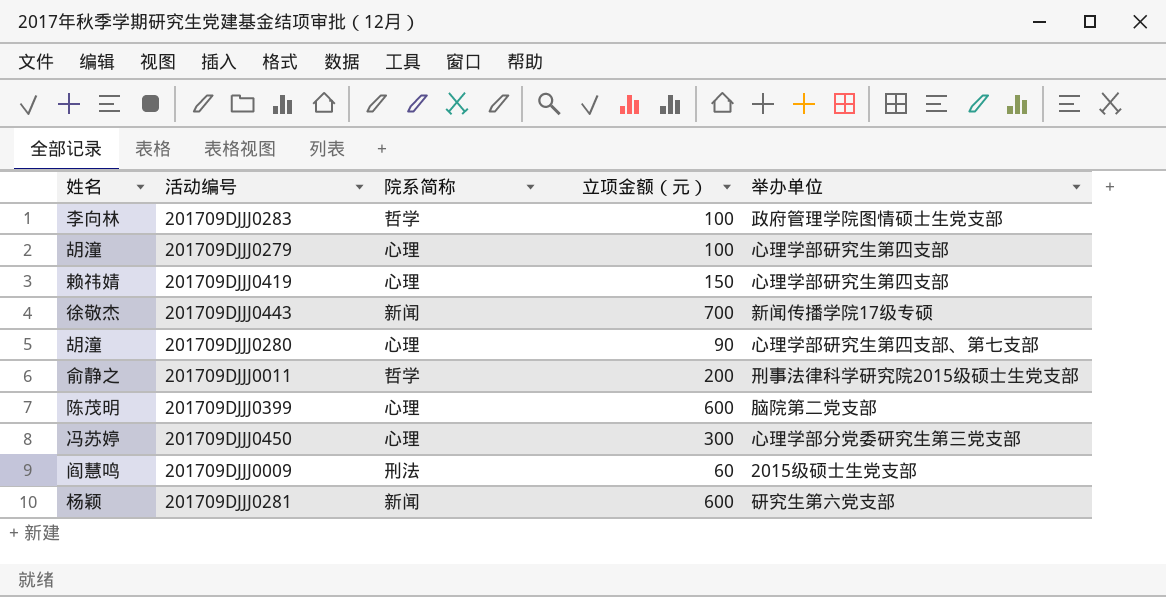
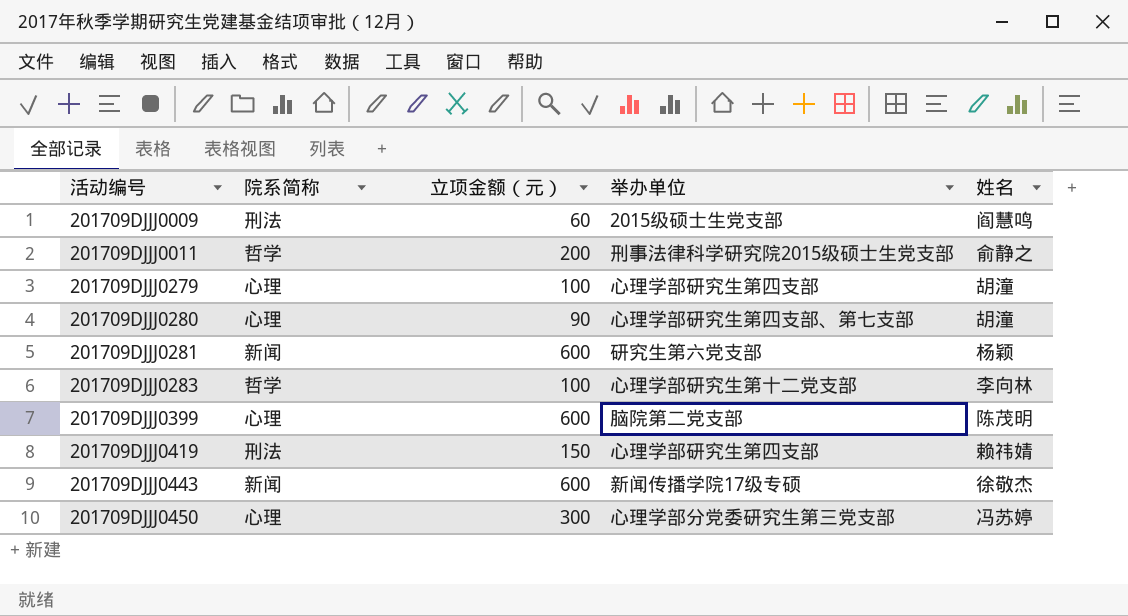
row order: none -> 活动编号 ascending
column 姓名 | position: 1 -> 5
201709DJJJ0283 | 举办单位: 政府管理学院图情硕士生党支部 -> 心理学部研究生第十二党支部
201709DJJJ0419 | 院系简称: 心理 -> 刑法
201709DJJJ0443 | 立项金额（元）: 700 -> 600

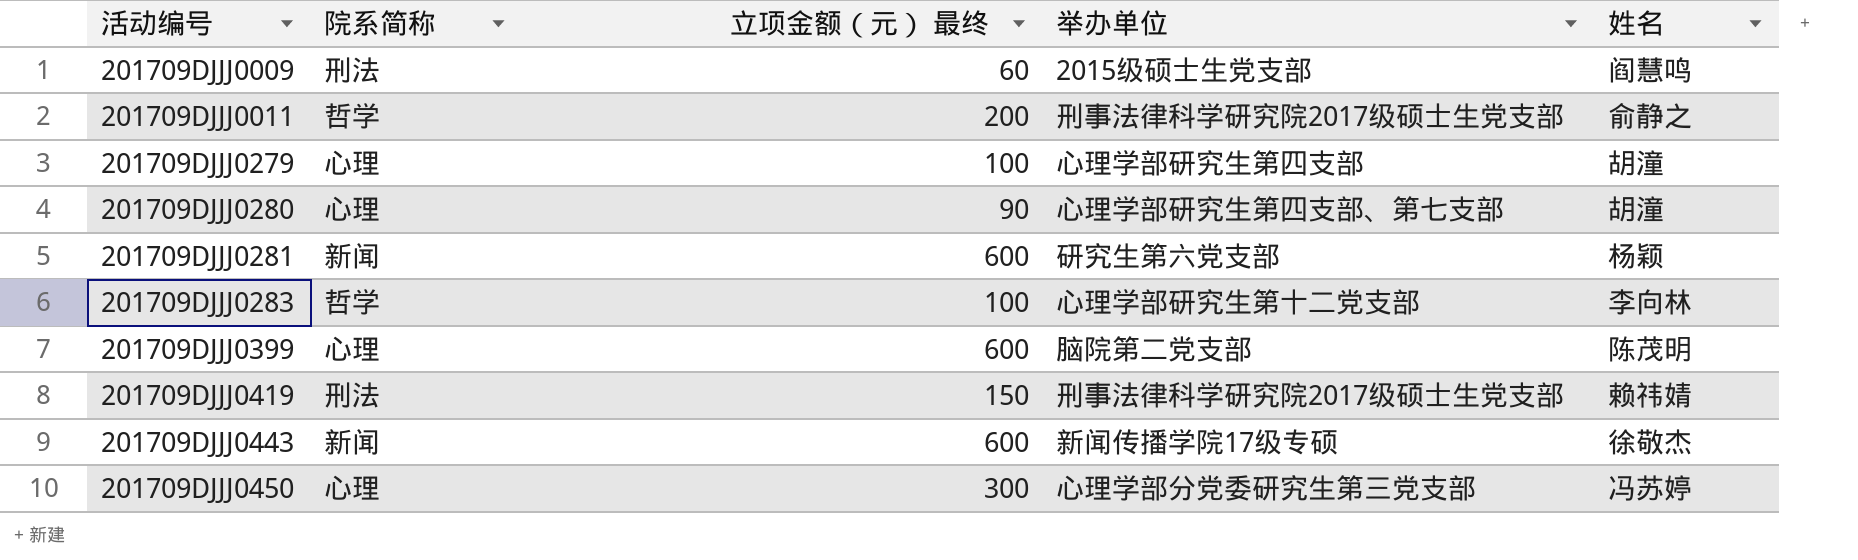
column name: 立项金额（元） -> 立项金额（元） 最终
201709DJJJ0011 | 举办单位: 刑事法律科学研究院2015级硕士生党支部 -> 刑事法律科学研究院2017级硕士生党支部
201709DJJJ0419 | 举办单位: 心理学部研究生第四支部 -> 刑事法律科学研究院2017级硕士生党支部

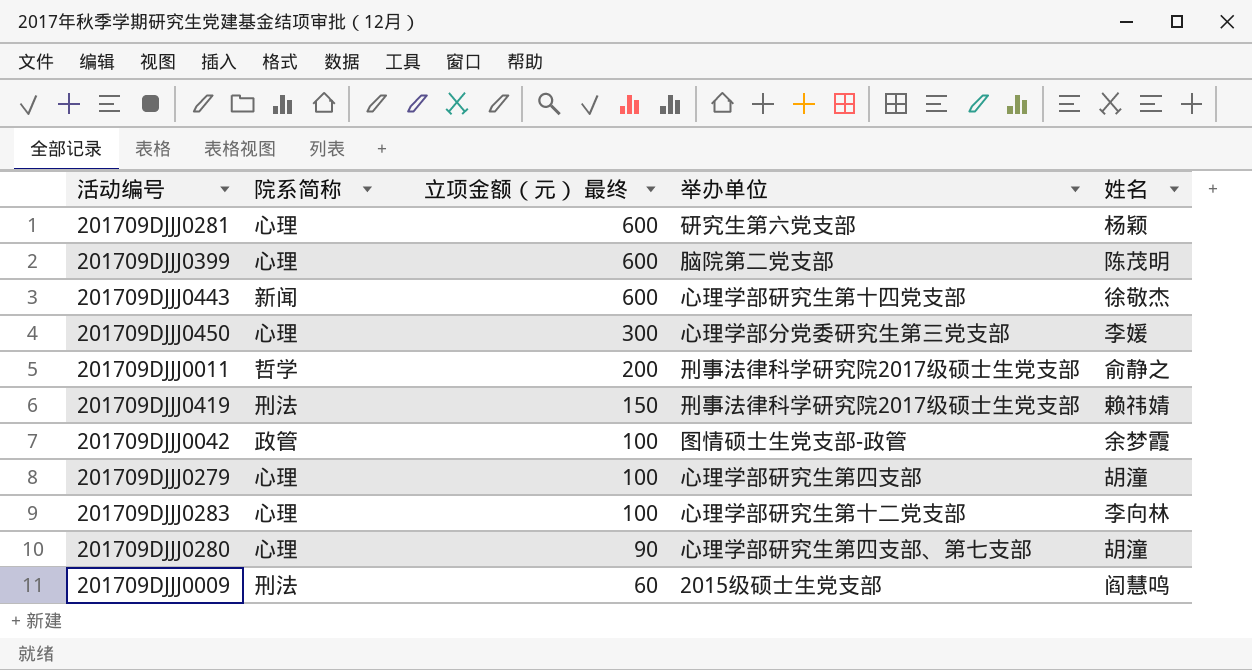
row order: 活动编号 ascending -> 立项金额（元） 最终 descending
201709DJJJ0281 | 院系简称: 新闻 -> 心理
201709DJJJ0443 | 举办单位: 新闻传播学院17级专硕 -> 心理学部研究生第十四党支部
201709DJJJ0450 | 姓名: 冯苏婷 -> 李媛
row 201709DJJJ0042: none -> 政管 | 100 | 图情硕士生党支部-政管 | 余梦霞
201709DJJJ0283 | 院系简称: 哲学 -> 心理

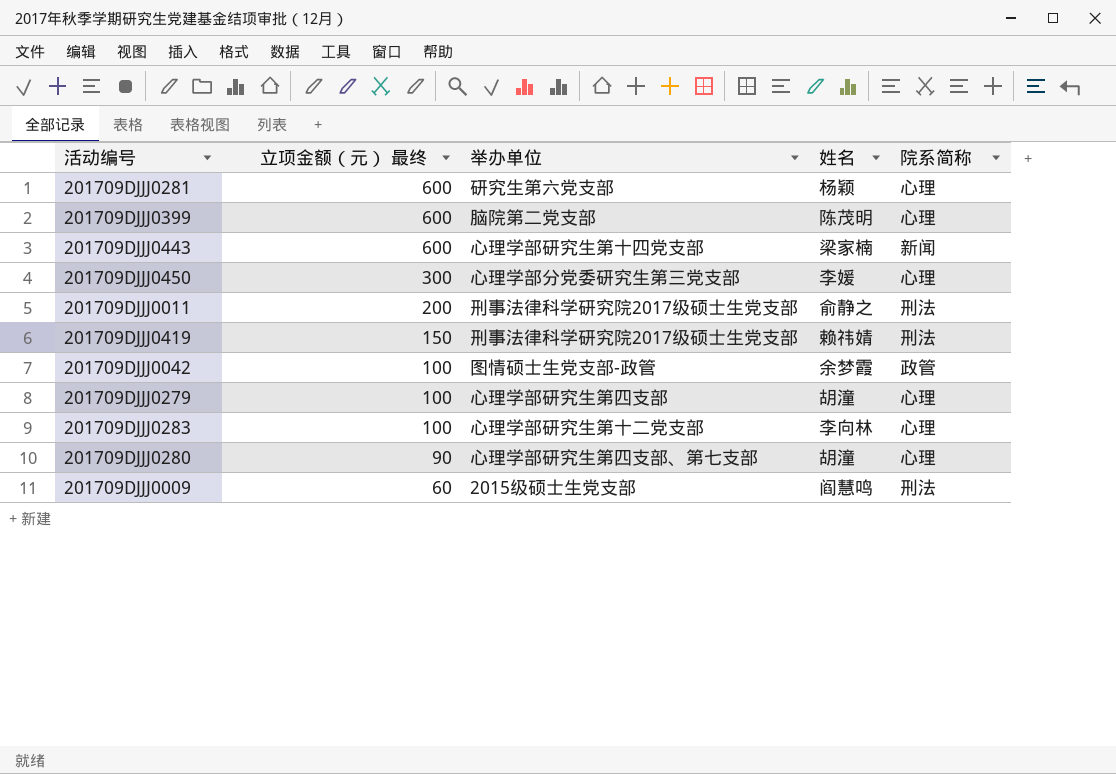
column 院系简称 | position: 2 -> 5
201709DJJJ0443 | 姓名: 徐敬杰 -> 梁家楠
201709DJJJ0011 | 院系简称: 哲学 -> 刑法

